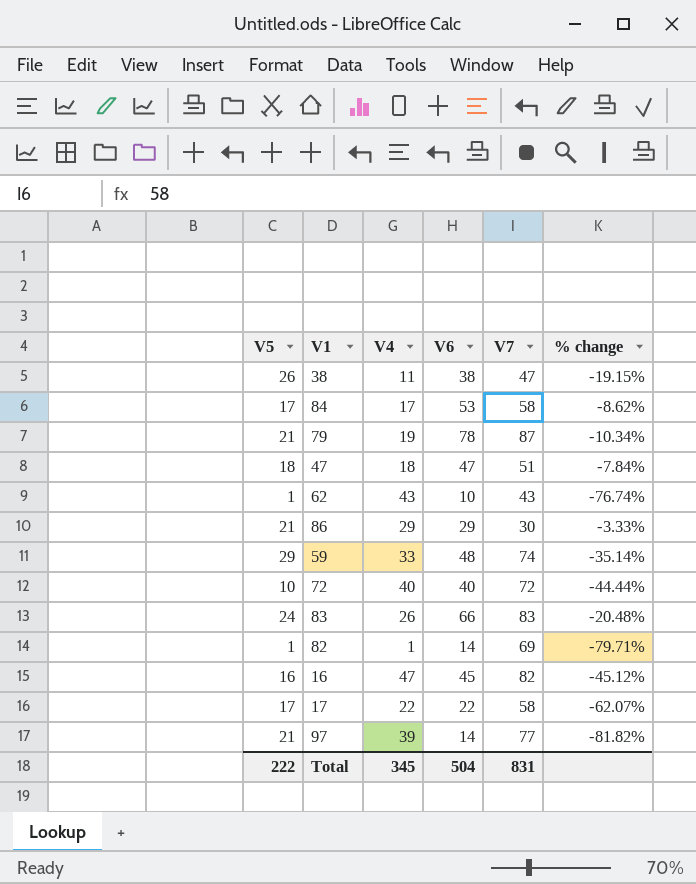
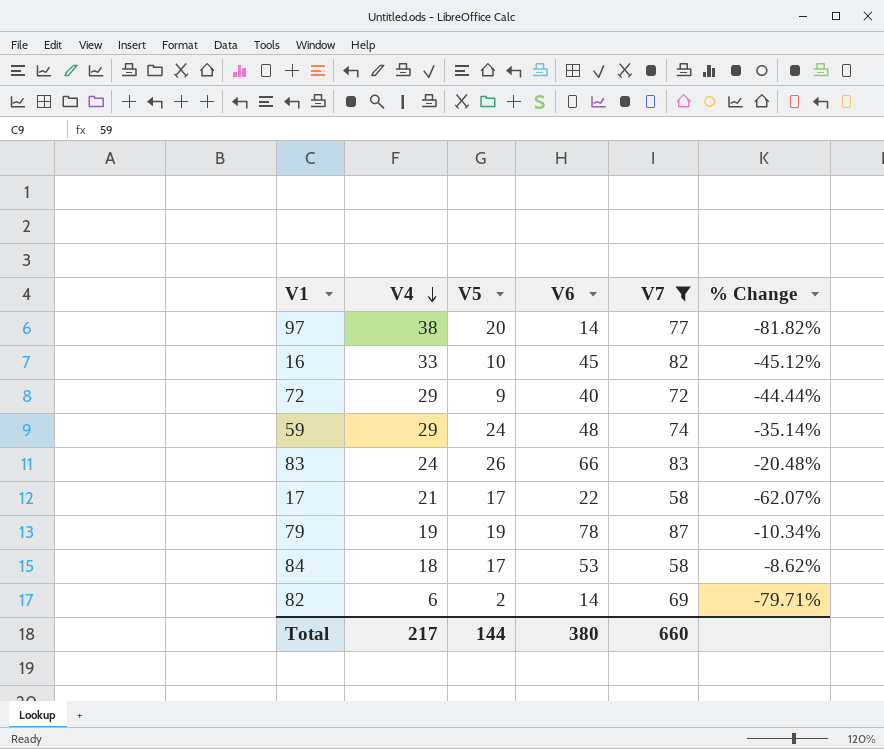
filter: none -> V7 >= 58
row order: none -> V4 descending
column V5 | position: 1 -> 3
column name: % change -> % Change
97 | V4: 39 -> 38
97 | V5: 21 -> 20
16 | V4: 47 -> 33
16 | V5: 16 -> 10
72 | V4: 40 -> 29
72 | V5: 10 -> 9
59 | V4: 33 -> 29
59 | V5: 29 -> 24
83 | V4: 26 -> 24
83 | V5: 24 -> 26
17 | V4: 22 -> 21
79 | V5: 21 -> 19
84 | V4: 17 -> 18
82 | V4: 1 -> 6
82 | V5: 1 -> 2
Total | V4: 345 -> 217
Total | V5: 222 -> 144
Total | V6: 504 -> 380
Total | V7: 831 -> 660

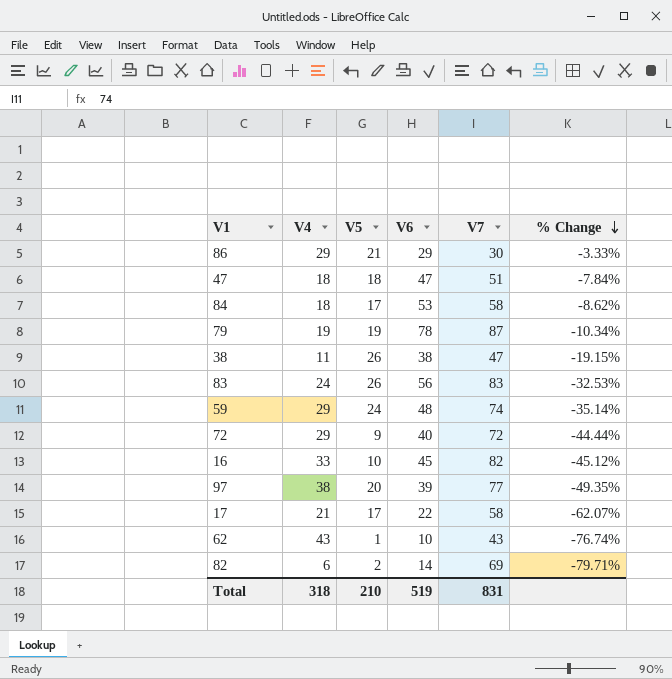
filter: V7 >= 58 -> none
row order: V4 descending -> % Change descending
83 | V6: 66 -> 56
83 | % Change: -20.48% -> -32.53%
97 | V6: 14 -> 39
97 | % Change: -81.82% -> -49.35%
Total | V4: 217 -> 318
Total | V5: 144 -> 210
Total | V6: 380 -> 519
Total | V7: 660 -> 831

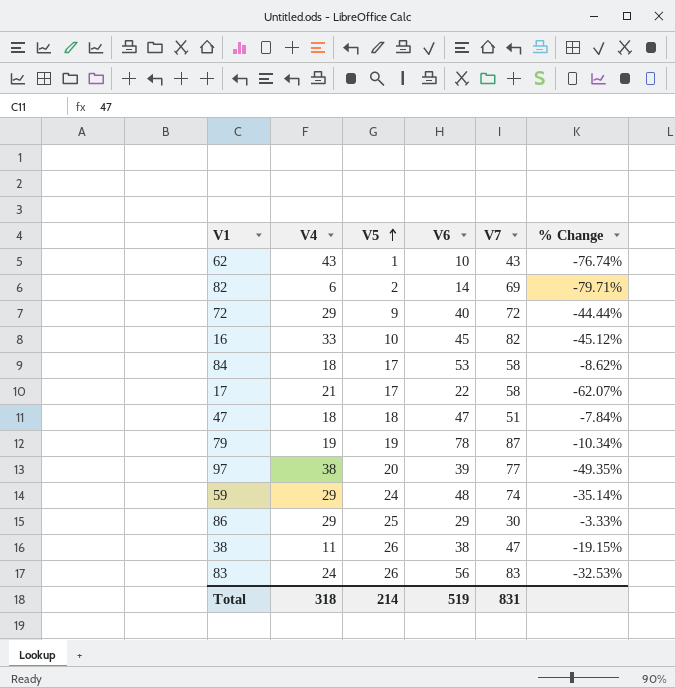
row order: % Change descending -> V5 ascending
86 | V5: 21 -> 25
Total | V5: 210 -> 214

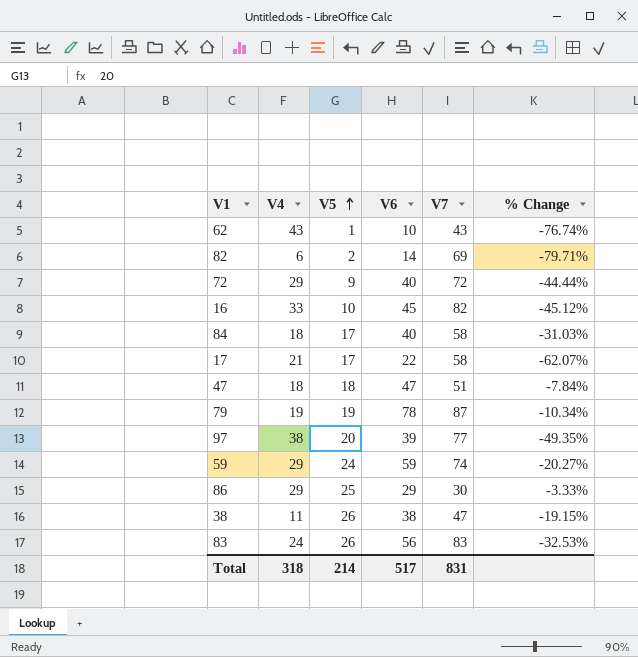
84 | V6: 53 -> 40
84 | % Change: -8.62% -> -31.03%
59 | V6: 48 -> 59
59 | % Change: -35.14% -> -20.27%
Total | V6: 519 -> 517

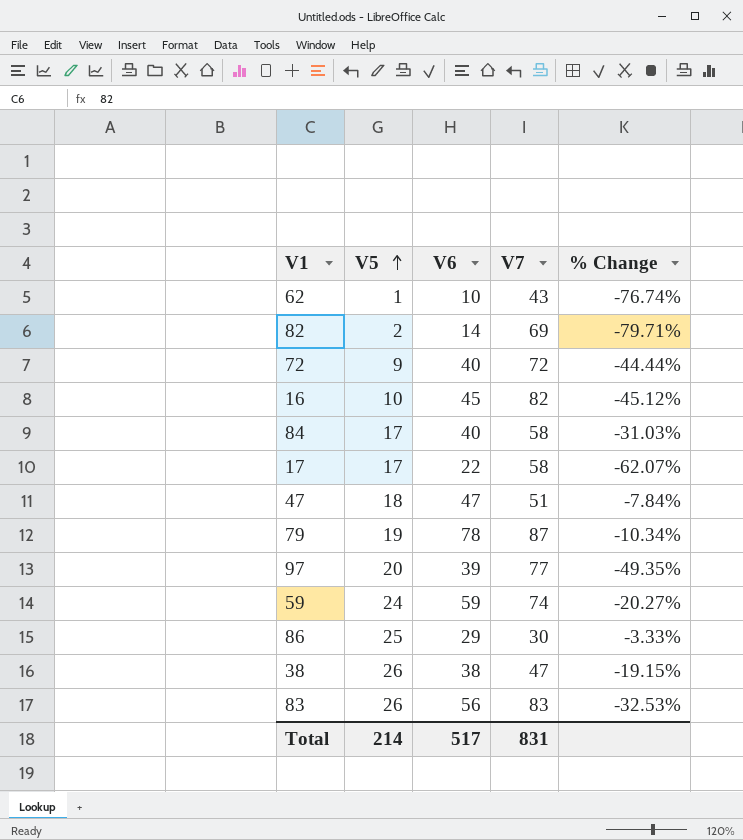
column V4 | position: 2 -> none

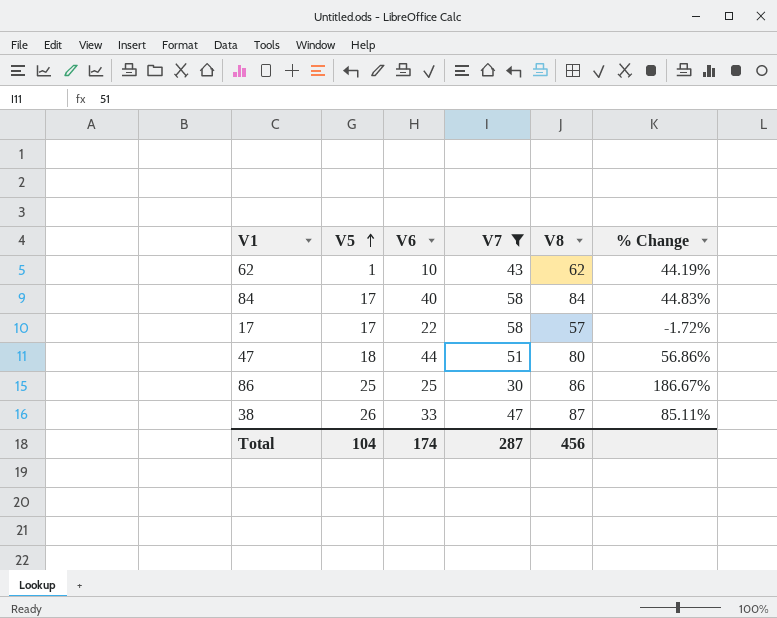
filter: none -> V7 <= 58
column V8 | position: none -> 5
column % Change | formula: ([V6] - [V7]) / [V7] -> ([V8] - [V7]) / [V7]
47 | V6: 47 -> 44
86 | V6: 29 -> 25
38 | V6: 38 -> 33
Total | V5: 214 -> 104
Total | V6: 517 -> 174
Total | V7: 831 -> 287

